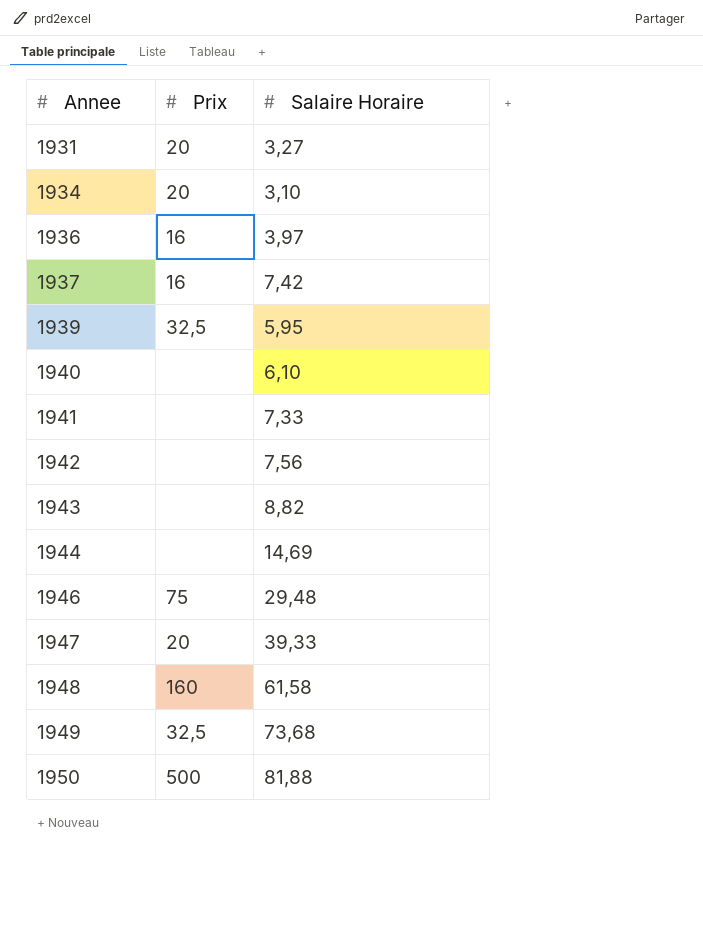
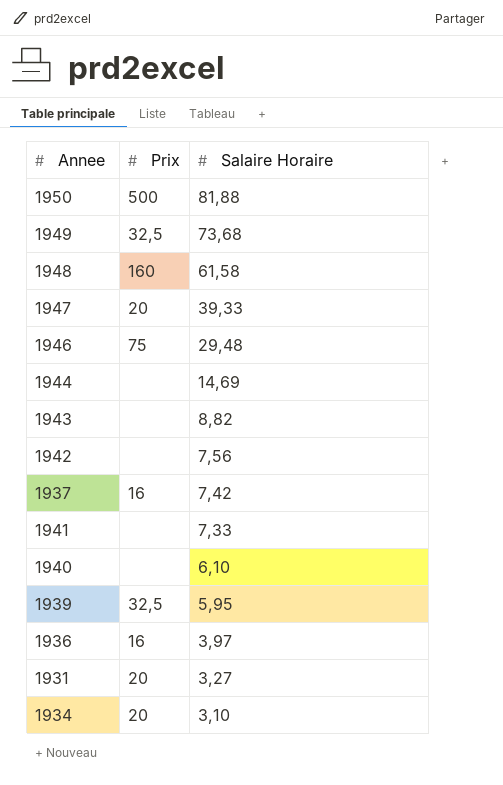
row order: Annee ascending -> Salaire Horaire descending

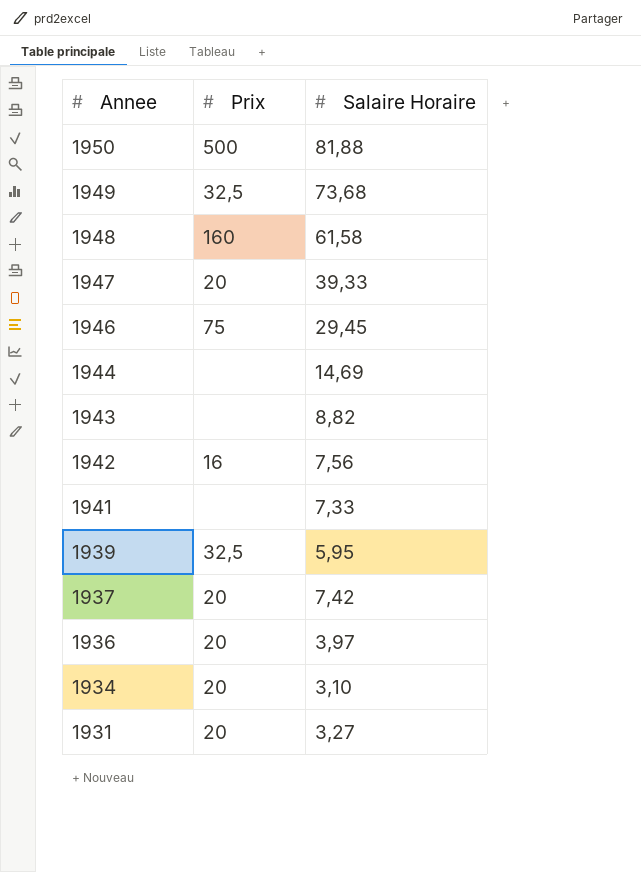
row order: Salaire Horaire descending -> Annee descending
row 1940: none | 6,10 -> none
1946 | Salaire Horaire: 29,48 -> 29,45
1942 | Prix: none -> 16
1937 | Prix: 16 -> 20
1936 | Prix: 16 -> 20

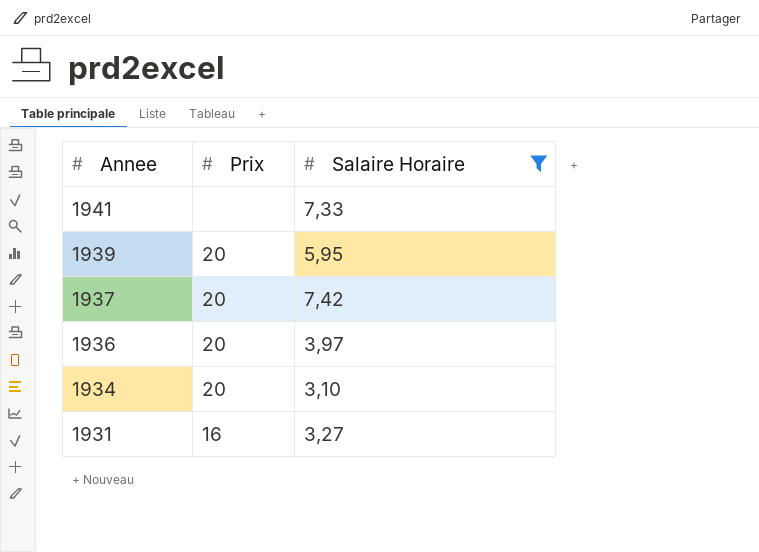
filter: none -> Salaire Horaire <= 7,42
1939 | Prix: 32,5 -> 20
1931 | Prix: 20 -> 16

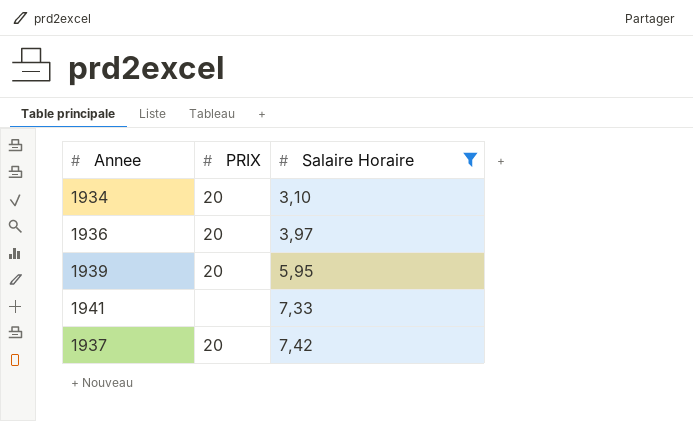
row order: Annee descending -> Salaire Horaire ascending
column name: Prix -> PRIX
row 1931: 16 | 3,27 -> none

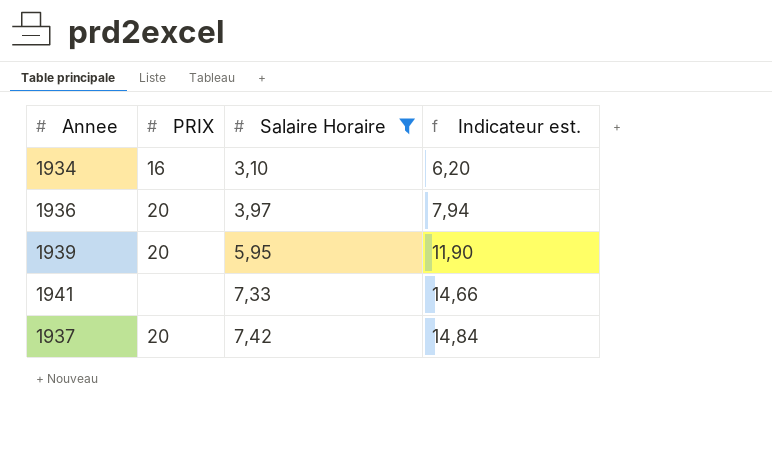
column Indicateur est. | formula: none -> [Salaire Horaire] * 2
1934 | PRIX: 20 -> 16

